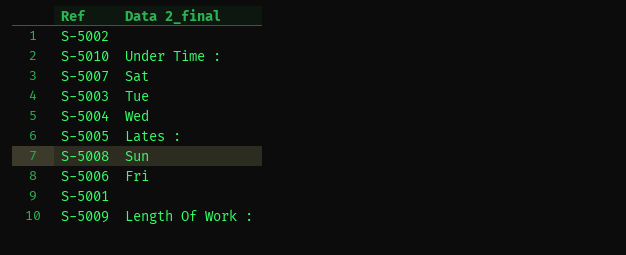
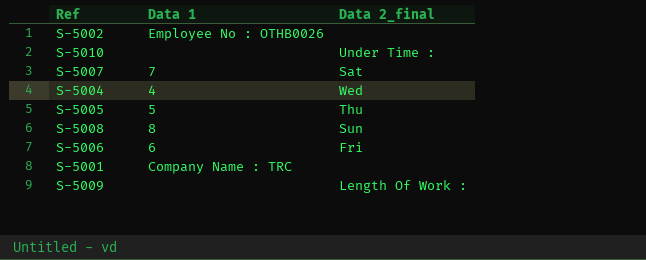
column Data 1 | position: none -> 2
row S-5003: Tue -> none
S-5005 | Data 2_final: Lates : -> Thu

